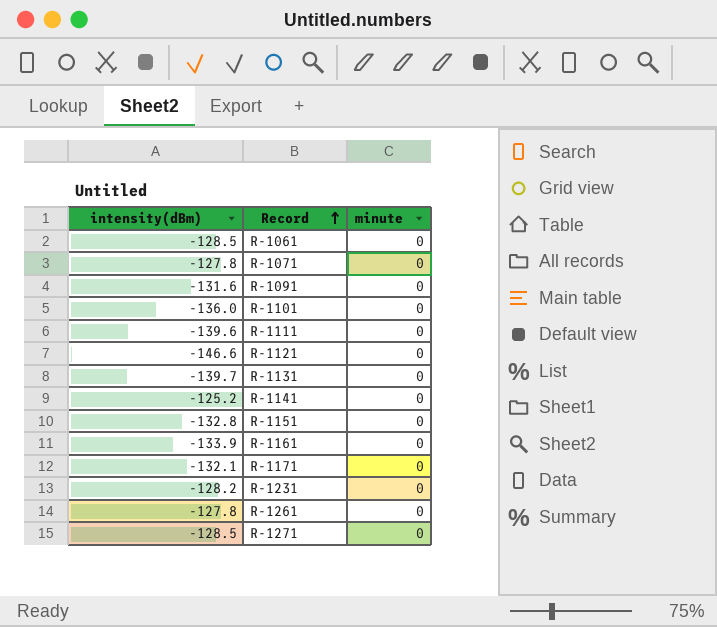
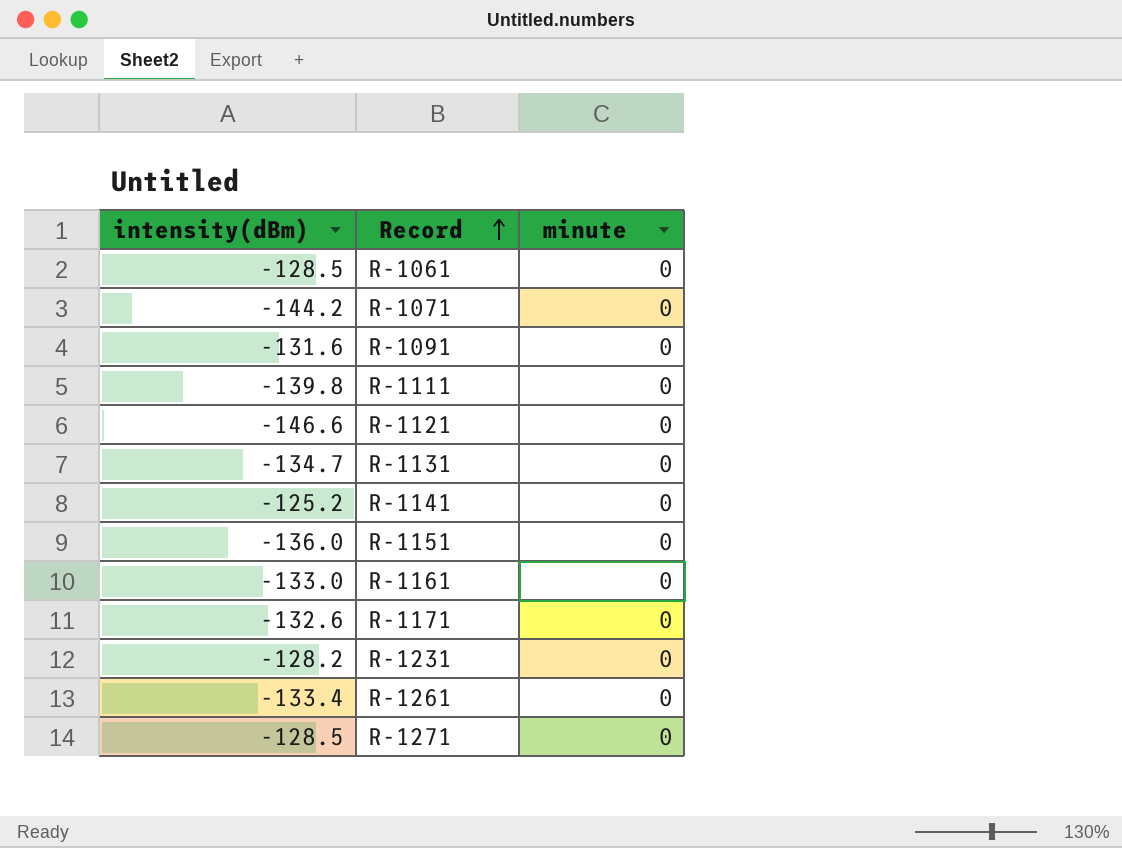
row R-1101: -136.0 | 0 -> none
R-1071 | intensity(dBm): -127.8 -> -144.2
R-1111 | intensity(dBm): -139.6 -> -139.8
R-1131 | intensity(dBm): -139.7 -> -134.7
R-1151 | intensity(dBm): -132.8 -> -136.0
R-1161 | intensity(dBm): -133.9 -> -133.0
R-1171 | intensity(dBm): -132.1 -> -132.6
R-1261 | intensity(dBm): -127.8 -> -133.4

